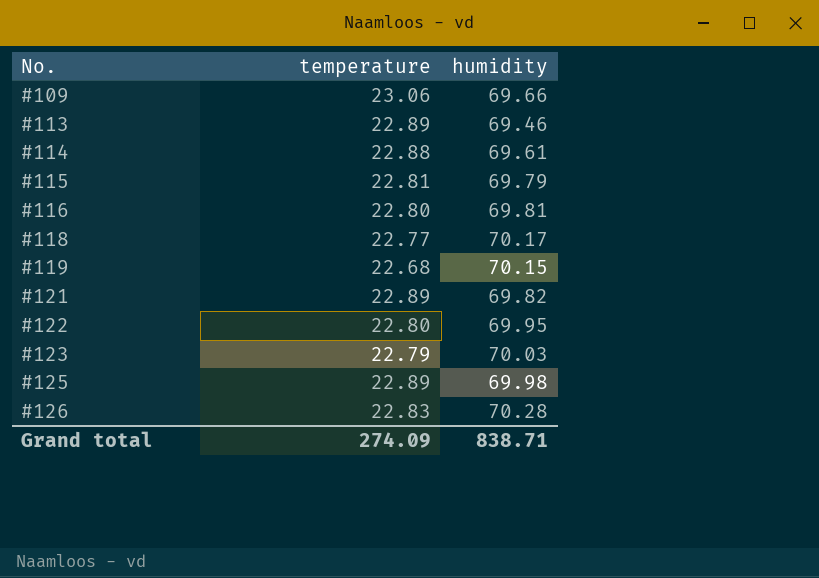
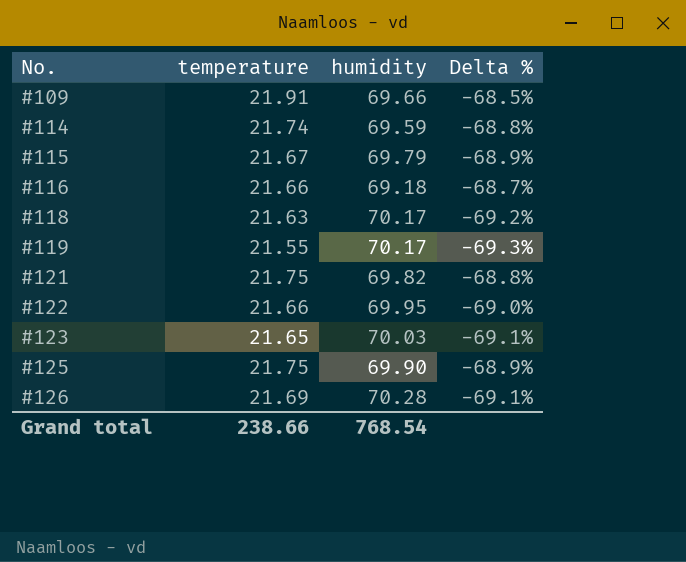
column Delta % | formula: none -> ([temperature] - [humidity]) / [humidity]
row #113: 22.89 | 69.46 -> none
#109 | temperature: 23.06 -> 21.91
#114 | temperature: 22.88 -> 21.74
#114 | humidity: 69.61 -> 69.59
#115 | temperature: 22.81 -> 21.67
#116 | temperature: 22.80 -> 21.66
#116 | humidity: 69.81 -> 69.18
#118 | temperature: 22.77 -> 21.63
#119 | temperature: 22.68 -> 21.55
#119 | humidity: 70.15 -> 70.17
#121 | temperature: 22.89 -> 21.75
#122 | temperature: 22.80 -> 21.66
#123 | temperature: 22.79 -> 21.65
#125 | temperature: 22.89 -> 21.75
#125 | humidity: 69.98 -> 69.90
#126 | temperature: 22.83 -> 21.69
Grand total | temperature: 274.09 -> 238.66
Grand total | humidity: 838.71 -> 768.54

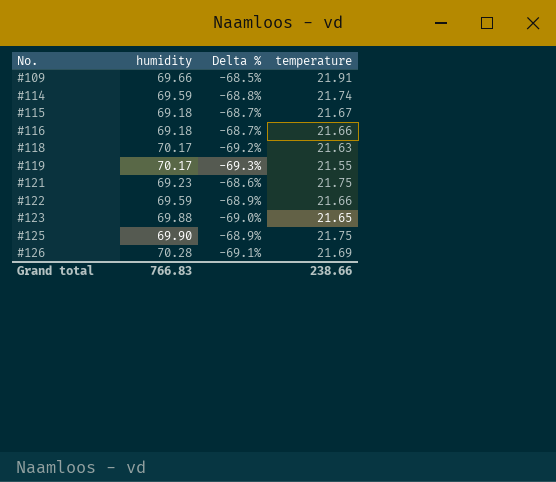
column temperature | position: 2 -> 4
#115 | humidity: 69.79 -> 69.18
#115 | Delta %: -68.9% -> -68.7%
#121 | humidity: 69.82 -> 69.23
#121 | Delta %: -68.8% -> -68.6%
#122 | humidity: 69.95 -> 69.59
#122 | Delta %: -69.0% -> -68.9%
#123 | humidity: 70.03 -> 69.88
#123 | Delta %: -69.1% -> -69.0%
Grand total | humidity: 768.54 -> 766.83

